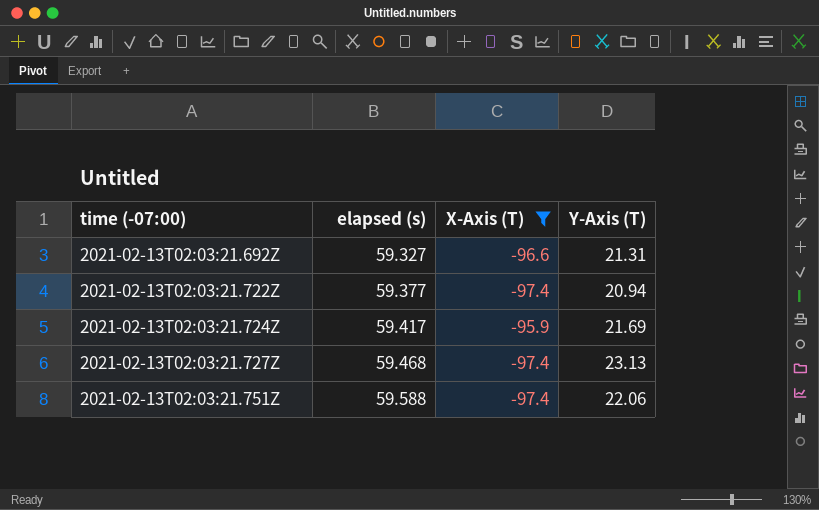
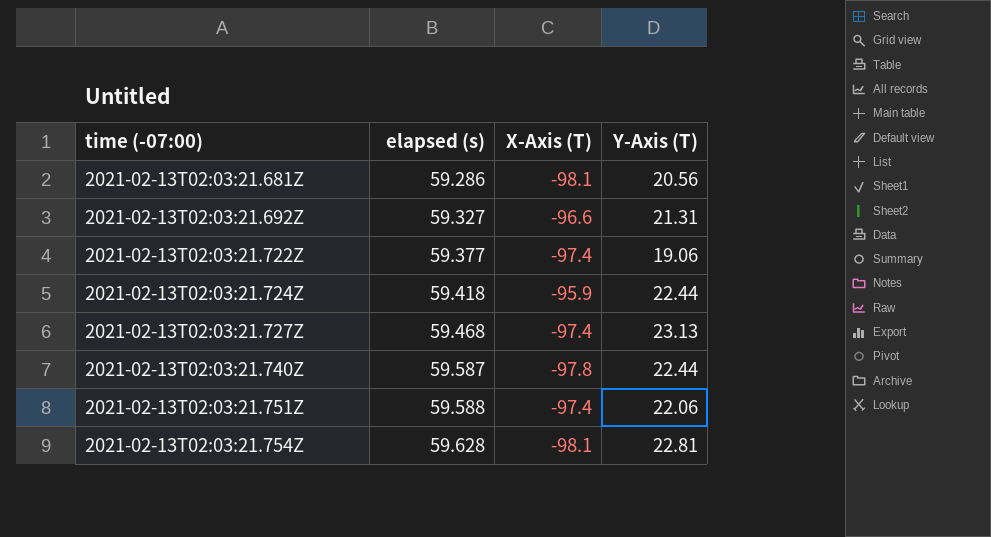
filter: X-Axis (T) >= -97.4 -> none
2021-02-13T02:03:21.722Z | Y-Axis (T): 20.94 -> 19.06
2021-02-13T02:03:21.724Z | elapsed (s): 59.417 -> 59.418
2021-02-13T02:03:21.724Z | Y-Axis (T): 21.69 -> 22.44

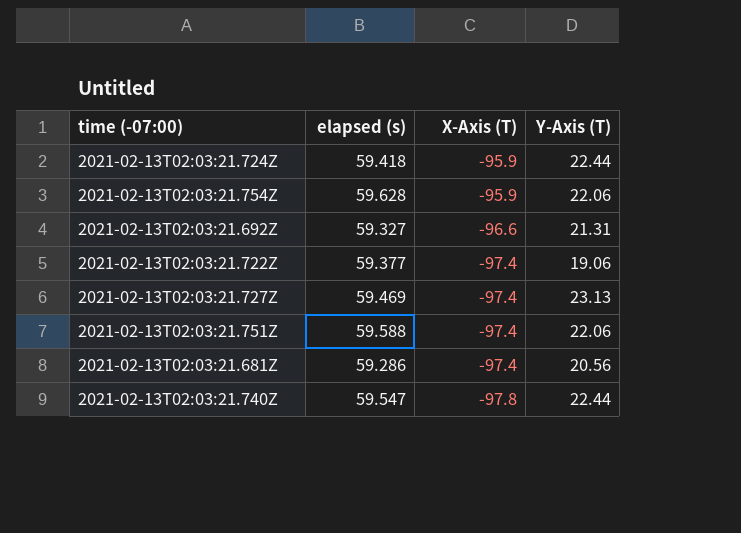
row order: time (-07:00) ascending -> X-Axis (T) descending
2021-02-13T02:03:21.754Z | X-Axis (T): -98.1 -> -95.9
2021-02-13T02:03:21.754Z | Y-Axis (T): 22.81 -> 22.06
2021-02-13T02:03:21.727Z | elapsed (s): 59.468 -> 59.469
2021-02-13T02:03:21.681Z | X-Axis (T): -98.1 -> -97.4
2021-02-13T02:03:21.740Z | elapsed (s): 59.587 -> 59.547

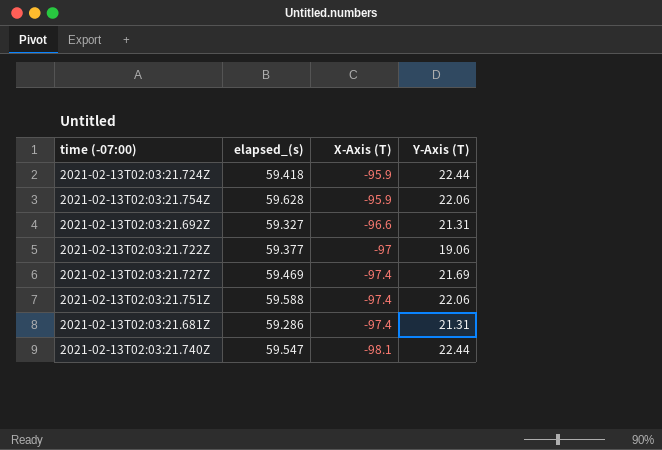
column name: elapsed (s) -> elapsed_(s)
2021-02-13T02:03:21.722Z | X-Axis (T): -97.4 -> -97
2021-02-13T02:03:21.727Z | Y-Axis (T): 23.13 -> 21.69
2021-02-13T02:03:21.681Z | Y-Axis (T): 20.56 -> 21.31
2021-02-13T02:03:21.740Z | X-Axis (T): -97.8 -> -98.1

